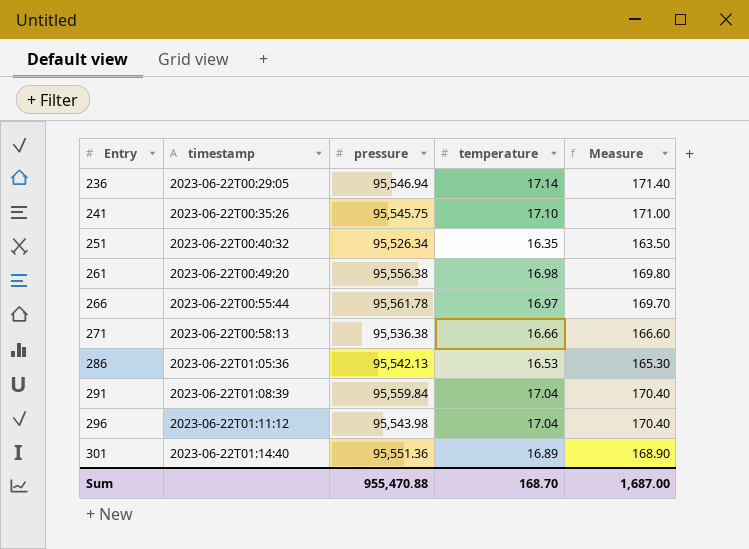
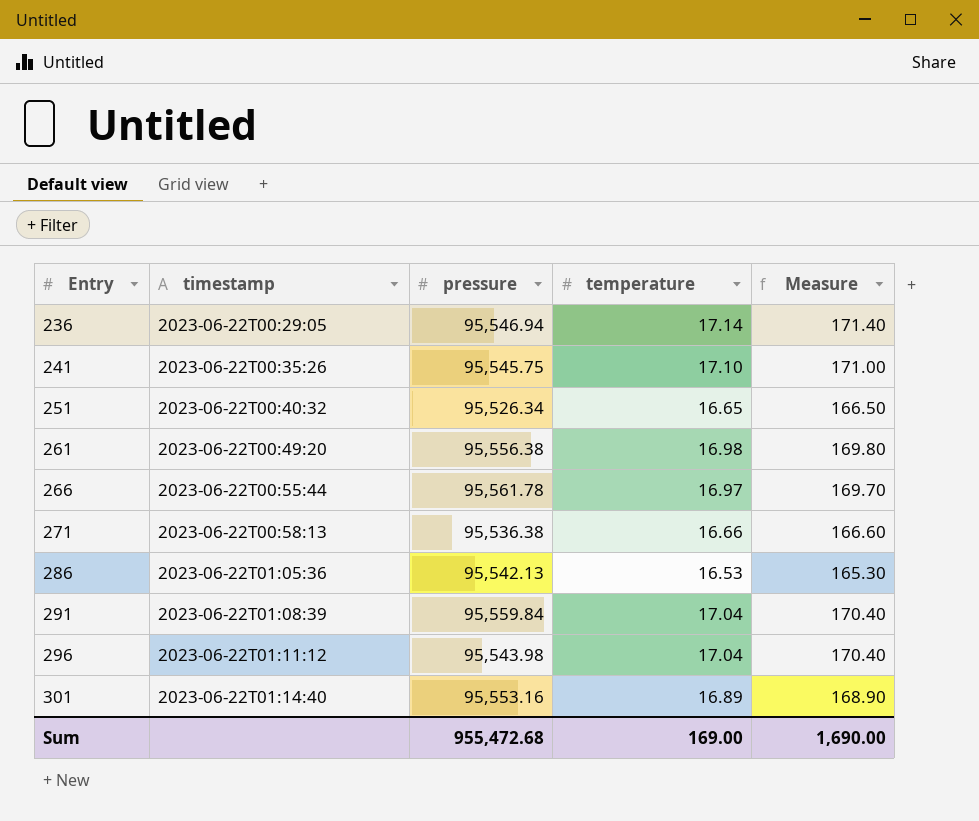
251 | temperature: 16.35 -> 16.65
251 | Measure: 163.50 -> 166.50
301 | pressure: 95,551.36 -> 95,553.16
Sum | pressure: 955,470.88 -> 955,472.68
Sum | temperature: 168.70 -> 169.00
Sum | Measure: 1,687.00 -> 1,690.00

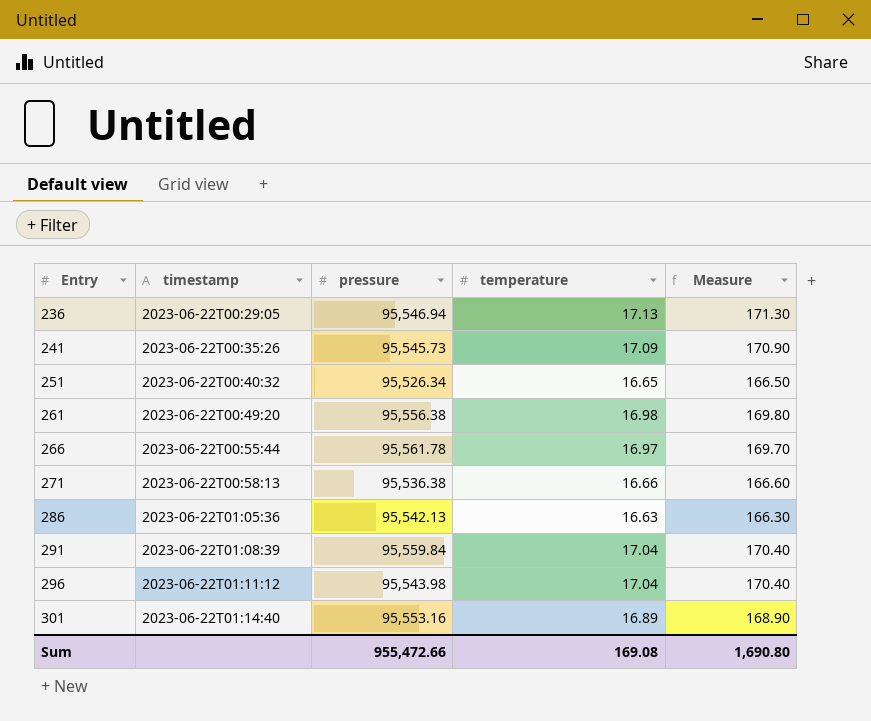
236 | temperature: 17.14 -> 17.13
236 | Measure: 171.40 -> 171.30
241 | pressure: 95,545.75 -> 95,545.73
241 | temperature: 17.10 -> 17.09
241 | Measure: 171.00 -> 170.90
286 | temperature: 16.53 -> 16.63
286 | Measure: 165.30 -> 166.30
Sum | pressure: 955,472.68 -> 955,472.66
Sum | temperature: 169.00 -> 169.08
Sum | Measure: 1,690.00 -> 1,690.80

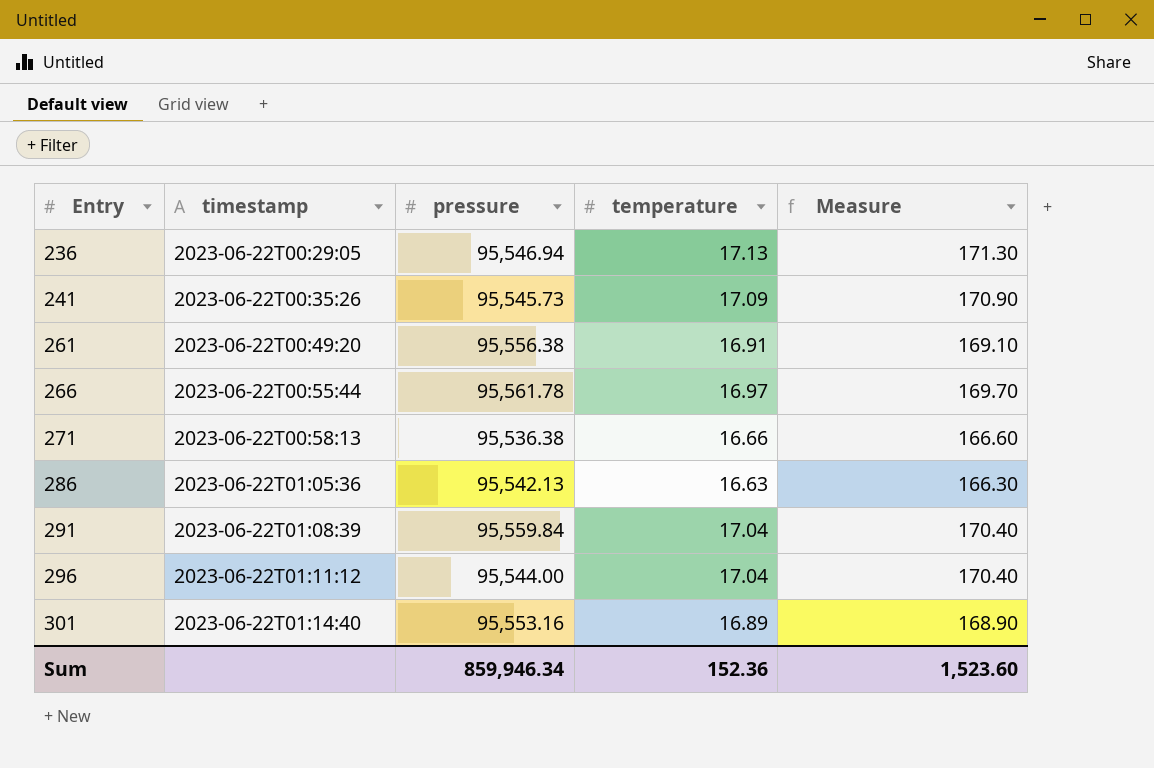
row 251: 2023-06-22T00:40:32 | 95,526.34 | 16.65 | 166.50 -> none
261 | temperature: 16.98 -> 16.91
261 | Measure: 169.80 -> 169.10
296 | pressure: 95,543.98 -> 95,544.00
Sum | pressure: 955,472.66 -> 859,946.34
Sum | temperature: 169.08 -> 152.36
Sum | Measure: 1,690.80 -> 1,523.60

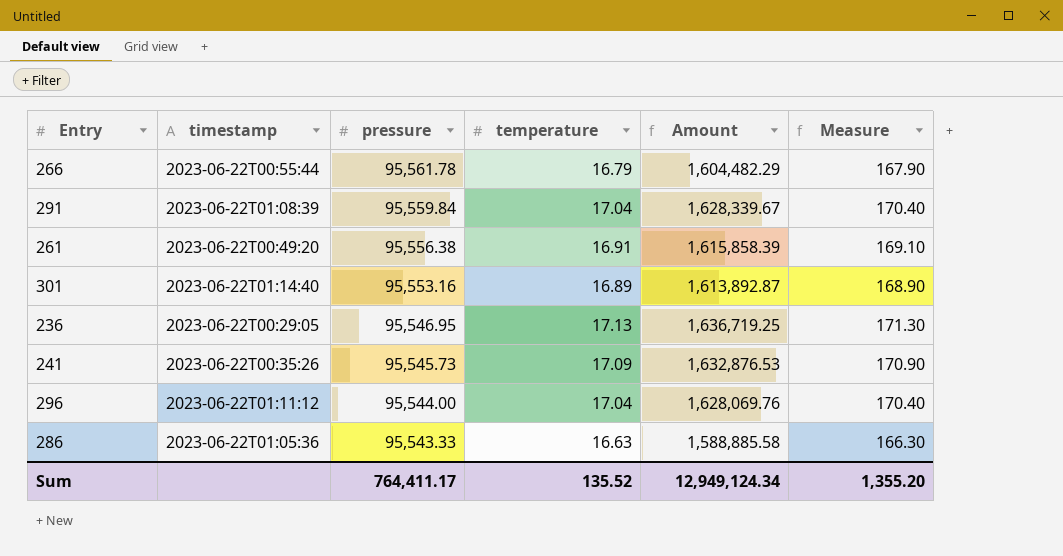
row order: Entry ascending -> pressure descending
column Amount | formula: none -> [pressure] * [temperature]
row 271: 2023-06-22T00:58:13 | 95,536.38 | 16.66 | 166.60 -> none
266 | temperature: 16.97 -> 16.79
266 | Measure: 169.70 -> 167.90
236 | pressure: 95,546.94 -> 95,546.95
286 | pressure: 95,542.13 -> 95,543.33
Sum | pressure: 859,946.34 -> 764,411.17
Sum | temperature: 152.36 -> 135.52
Sum | Measure: 1,523.60 -> 1,355.20

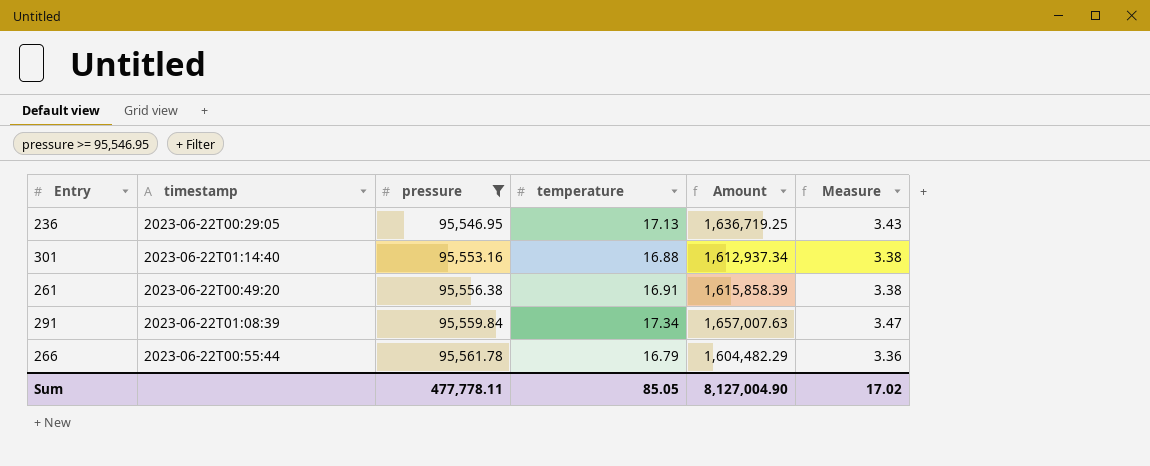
filter: none -> pressure >= 95,546.95
row order: pressure descending -> pressure ascending
column Measure | formula: [temperature] * 10 -> [temperature] * 0.2
301 | temperature: 16.89 -> 16.88
301 | Amount: 1,613,892.87 -> 1,612,937.34
291 | temperature: 17.04 -> 17.34
291 | Amount: 1,628,339.67 -> 1,657,007.63
Sum | pressure: 764,411.17 -> 477,778.11
Sum | temperature: 135.52 -> 85.05
Sum | Amount: 12,949,124.34 -> 8,127,004.90
Sum | Measure: 1,355.20 -> 17.02

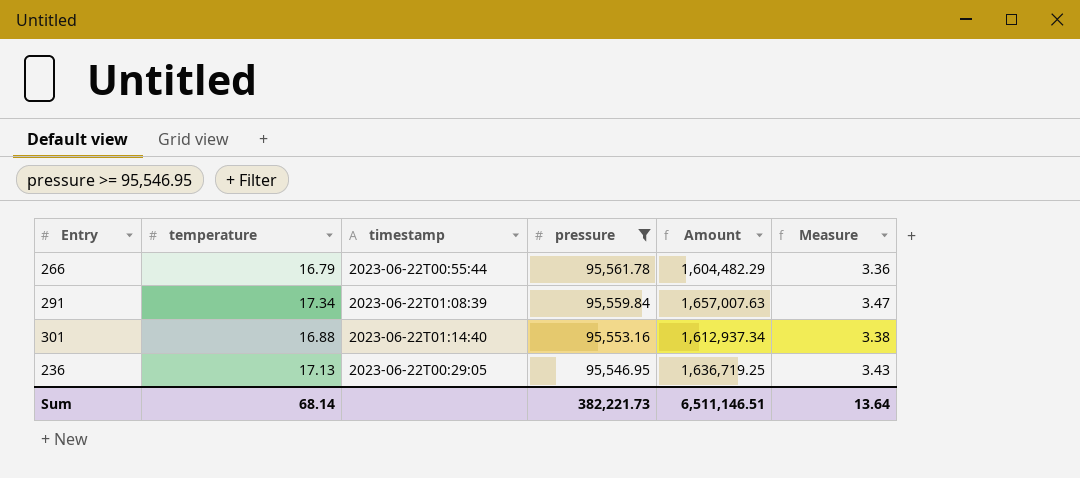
row order: pressure ascending -> pressure descending
column temperature | position: 4 -> 2
row 261: 2023-06-22T00:49:20 | 95,556.38 | 16.91 | 1,615,858.39 | 3.38 -> none
Sum | temperature: 85.05 -> 68.14
Sum | pressure: 477,778.11 -> 382,221.73
Sum | Amount: 8,127,004.90 -> 6,511,146.51
Sum | Measure: 17.02 -> 13.64

